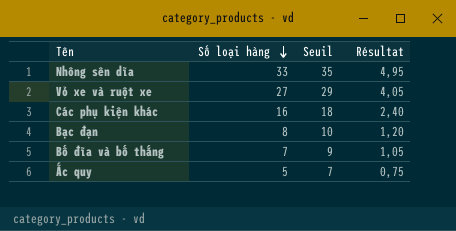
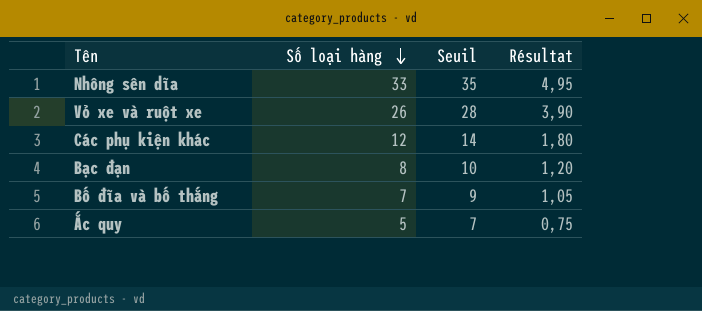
Vỏ xe và ruột xe | Số loại hàng: 27 -> 26
Vỏ xe và ruột xe | Seuil: 29 -> 28
Vỏ xe và ruột xe | Résultat: 4,05 -> 3,90
Các phụ kiện khác | Số loại hàng: 16 -> 12
Các phụ kiện khác | Seuil: 18 -> 14
Các phụ kiện khác | Résultat: 2,40 -> 1,80

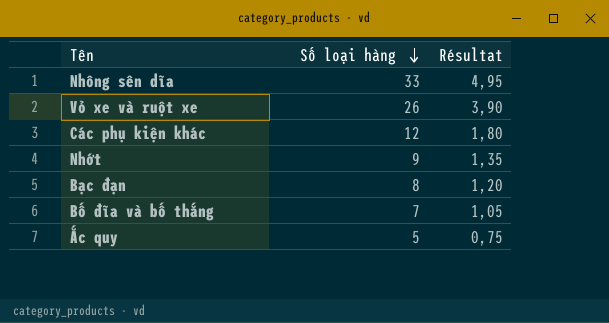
column Seuil | formula: [Số loại hàng] + 2 -> none
row Nhớt: none -> 9 | 1,35

